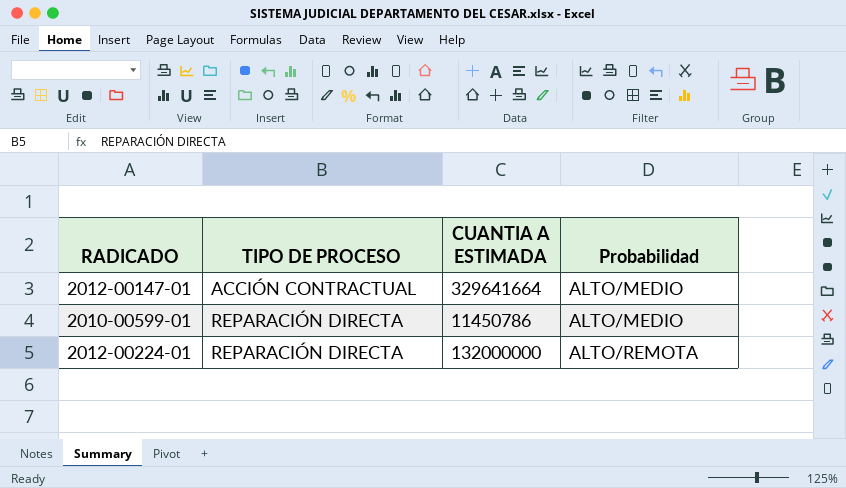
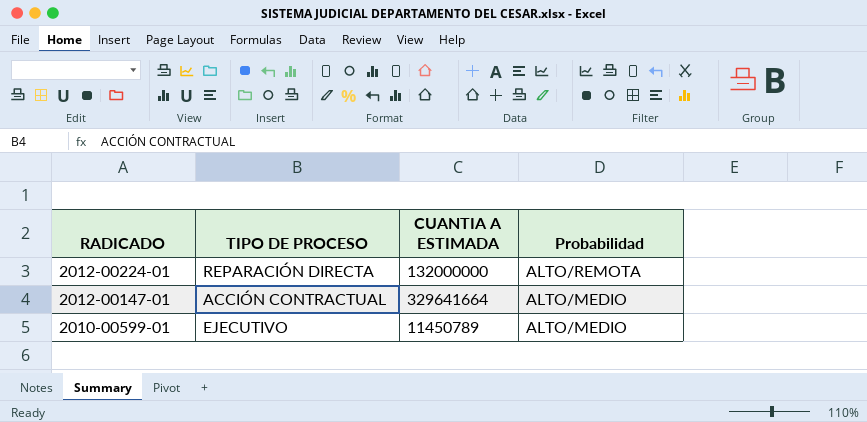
row order: TIPO DE PROCESO ascending -> RADICADO descending
2010-00599-01 | TIPO DE PROCESO: REPARACIÓN DIRECTA -> EJECUTIVO
2010-00599-01 | CUANTIA A ESTIMADA: 11450786 -> 11450789

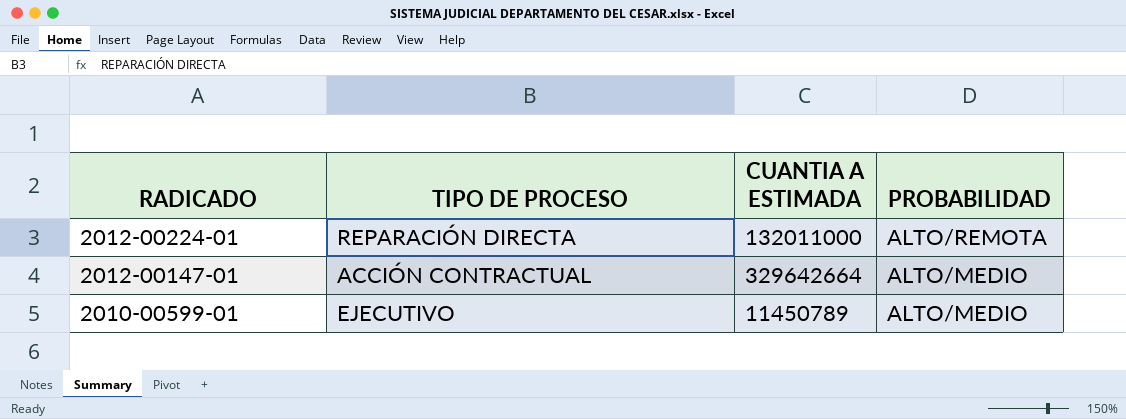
column name: Probabilidad -> PROBABILIDAD
2012-00224-01 | CUANTIA A ESTIMADA: 132000000 -> 132011000
2012-00147-01 | CUANTIA A ESTIMADA: 329641664 -> 329642664

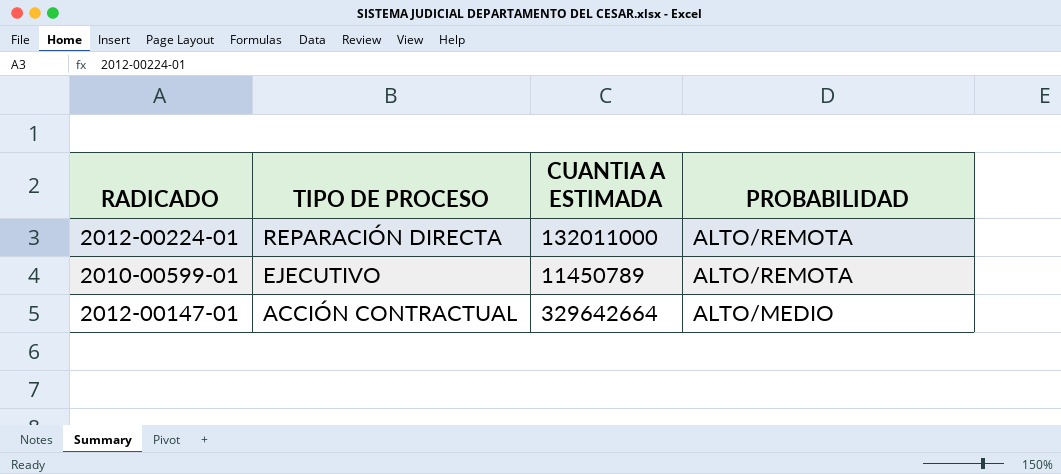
row order: RADICADO descending -> TIPO DE PROCESO descending
2010-00599-01 | PROBABILIDAD: ALTO/MEDIO -> ALTO/REMOTA

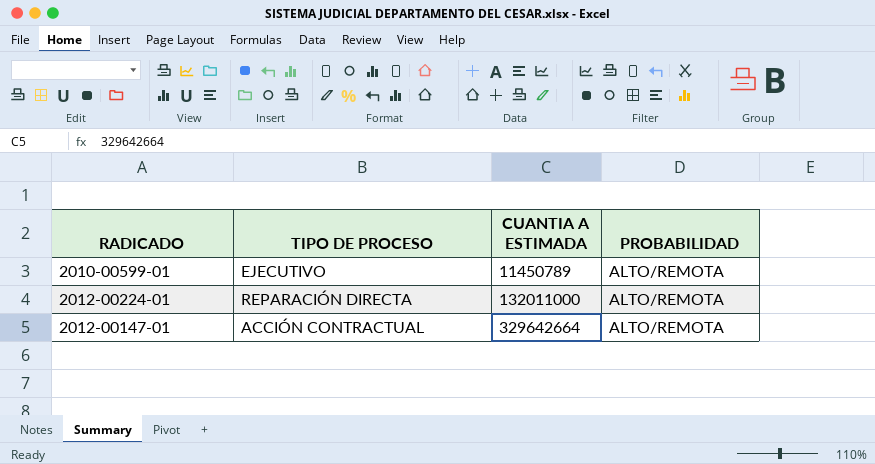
row order: TIPO DE PROCESO descending -> CUANTIA A ESTIMADA ascending
2012-00147-01 | PROBABILIDAD: ALTO/MEDIO -> ALTO/REMOTA

